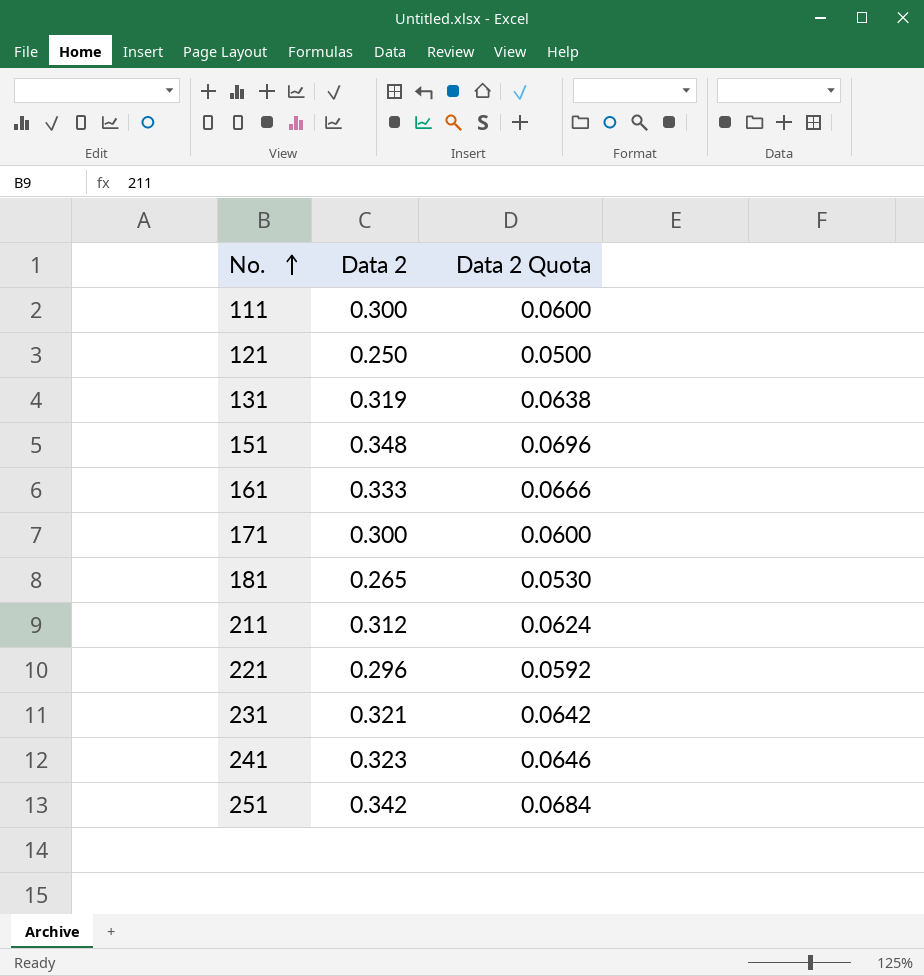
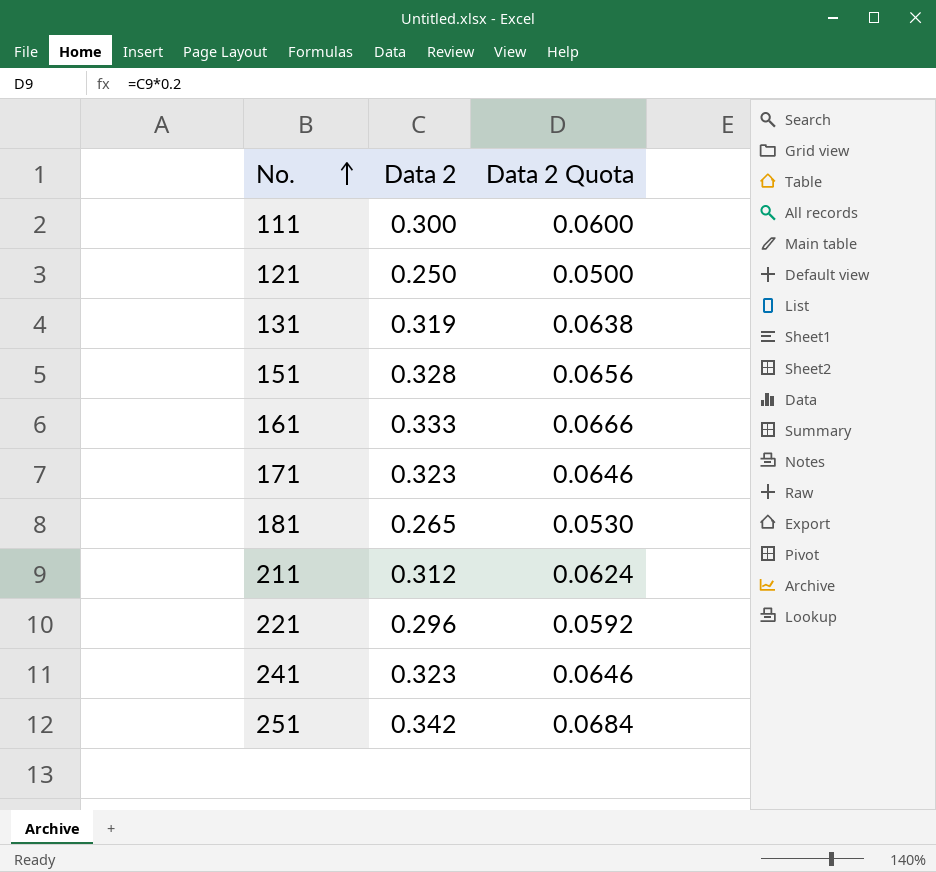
row 231: 0.321 | 0.0642 -> none
151 | Data 2: 0.348 -> 0.328
151 | Data 2 Quota: 0.0696 -> 0.0656
171 | Data 2: 0.300 -> 0.323
171 | Data 2 Quota: 0.0600 -> 0.0646

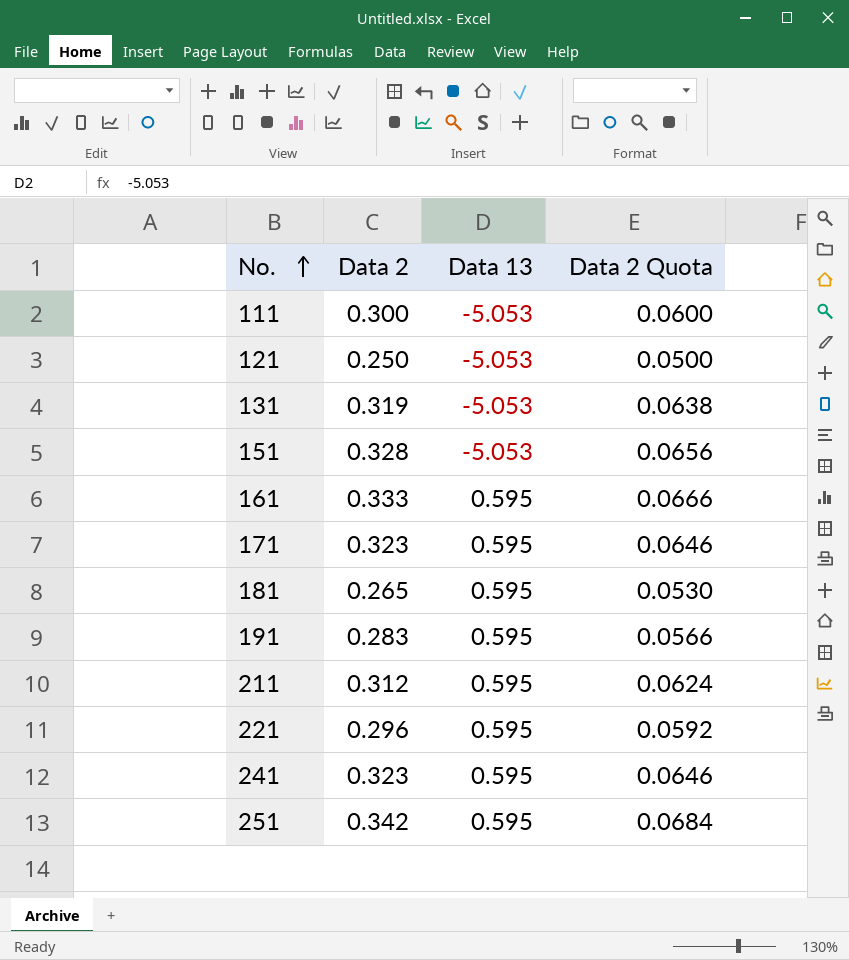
column Data 13 | position: none -> 3
row 191: none -> 0.283 | 0.595 | 0.0566

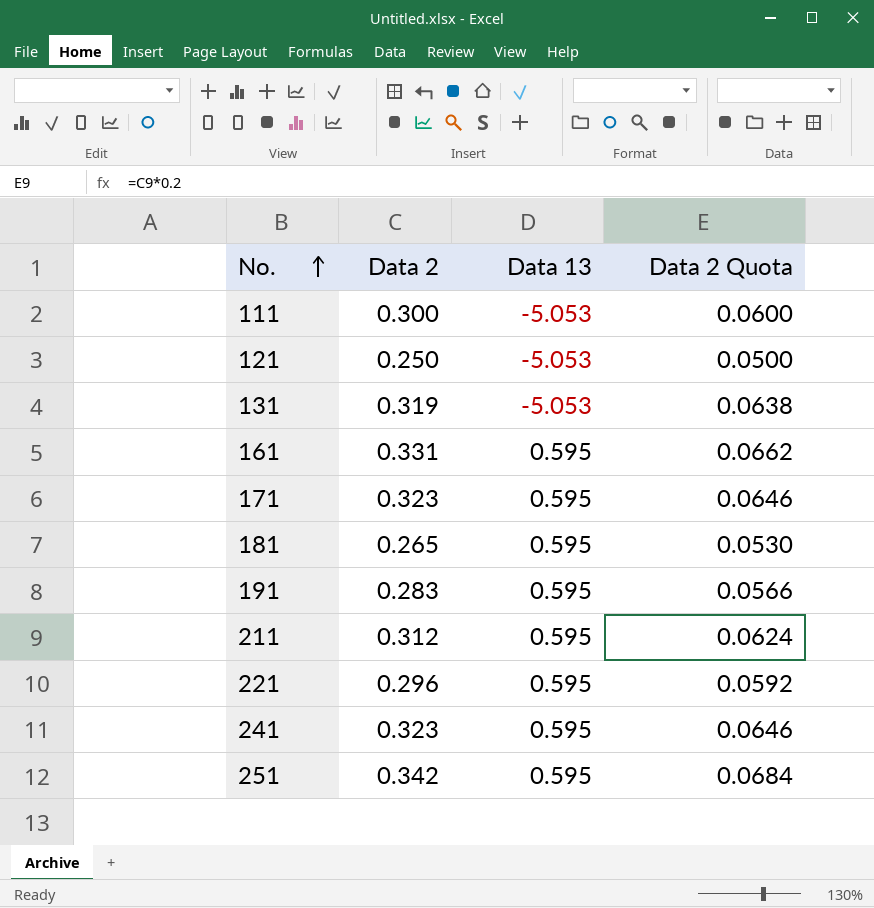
row 151: 0.328 | -5.053 | 0.0656 -> none
161 | Data 2: 0.333 -> 0.331
161 | Data 2 Quota: 0.0666 -> 0.0662

